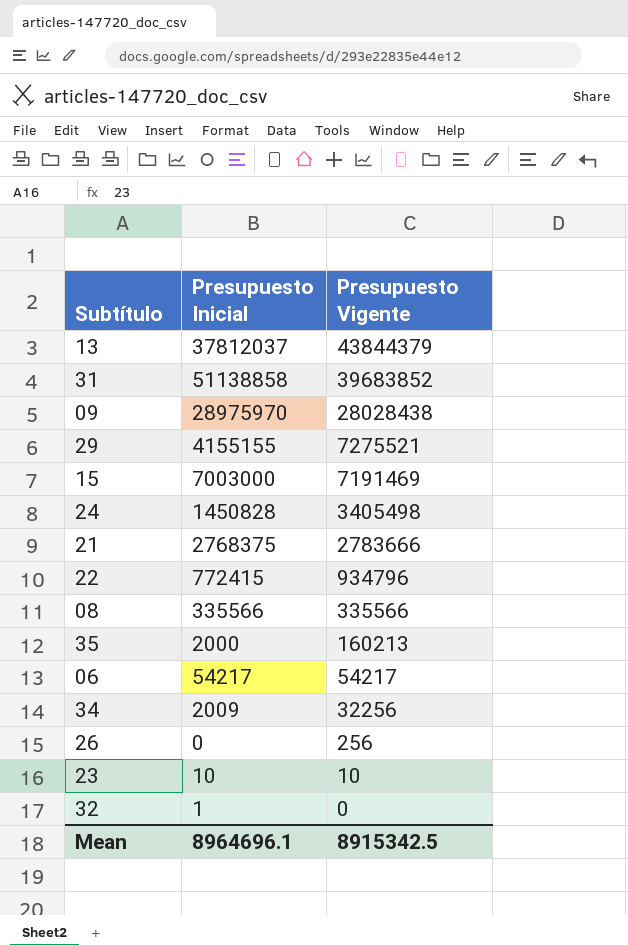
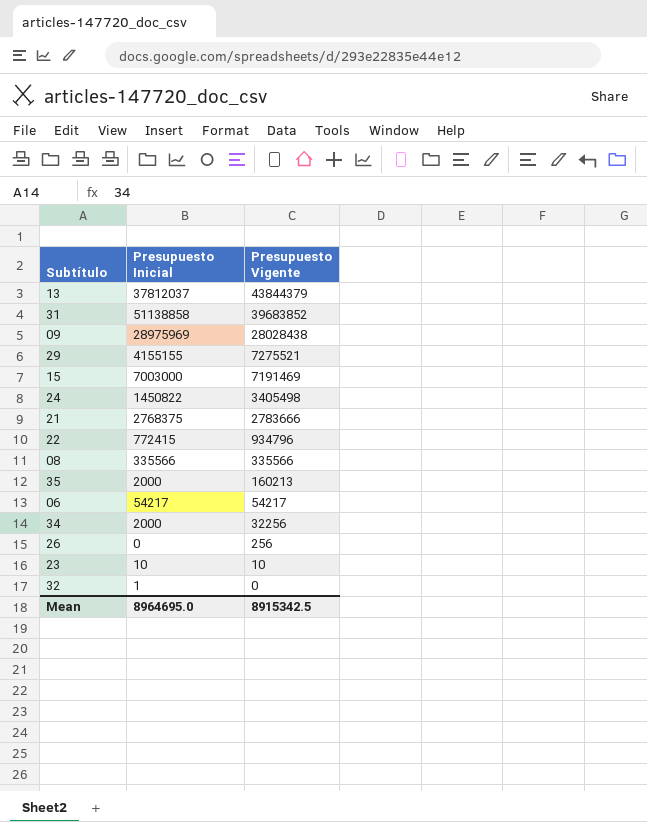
09 | Presupuesto Inicial: 28975970 -> 28975969
24 | Presupuesto Inicial: 1450828 -> 1450822
34 | Presupuesto Inicial: 2009 -> 2000
Mean | Presupuesto Inicial: 8964696.1 -> 8964695.0

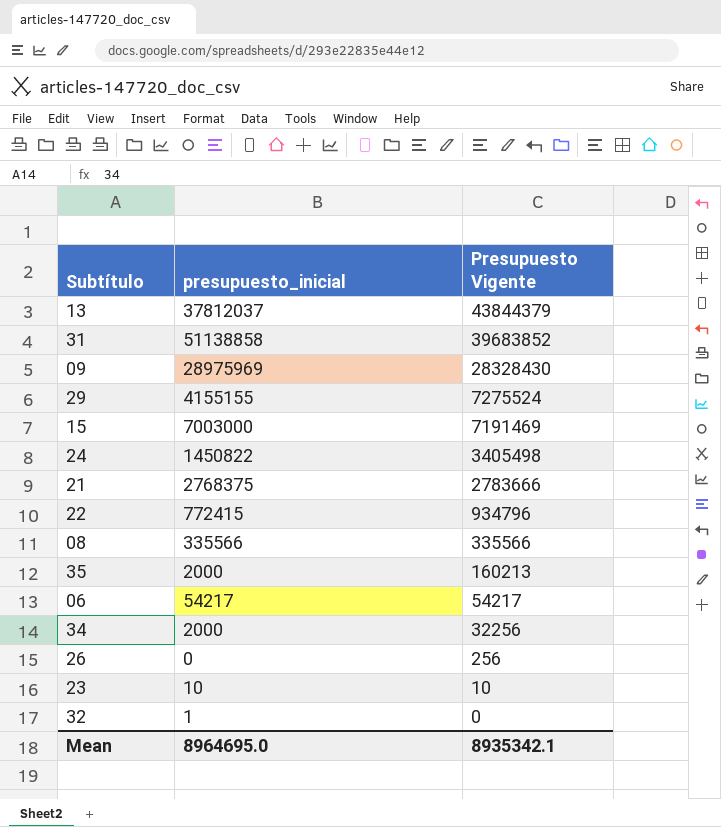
column name: Presupuesto Inicial -> presupuesto_inicial
09 | Presupuesto Vigente: 28028438 -> 28328430
29 | Presupuesto Vigente: 7275521 -> 7275524
Mean | Presupuesto Vigente: 8915342.5 -> 8935342.1

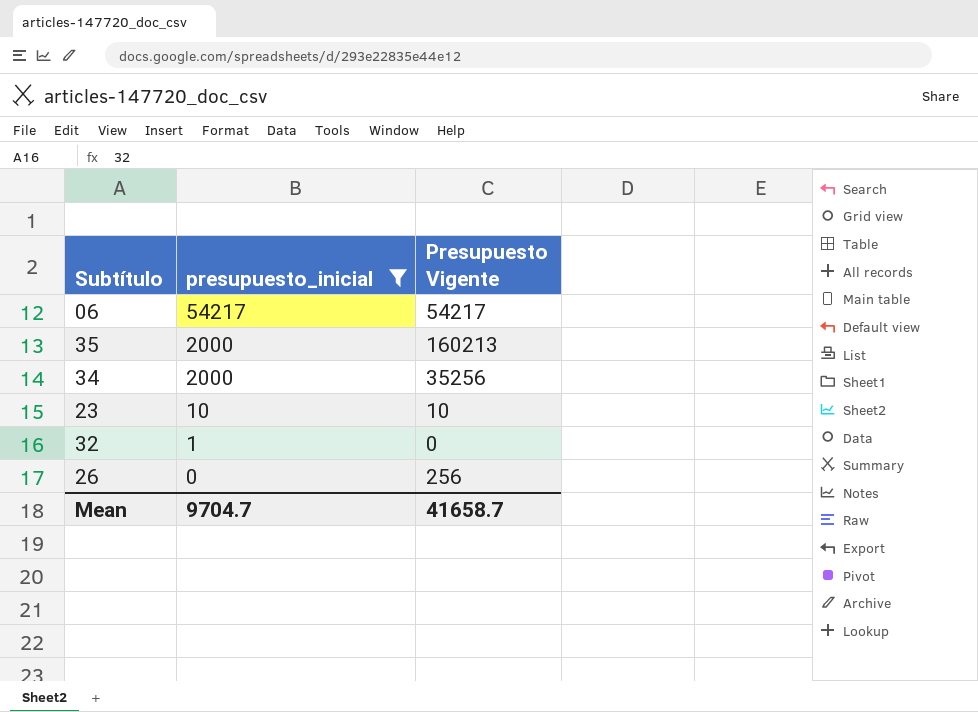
filter: none -> presupuesto_inicial <= 54217
row order: Presupuesto Vigente descending -> presupuesto_inicial descending
34 | Presupuesto Vigente: 32256 -> 35256
Mean | presupuesto_inicial: 8964695.0 -> 9704.7
Mean | Presupuesto Vigente: 8935342.1 -> 41658.7

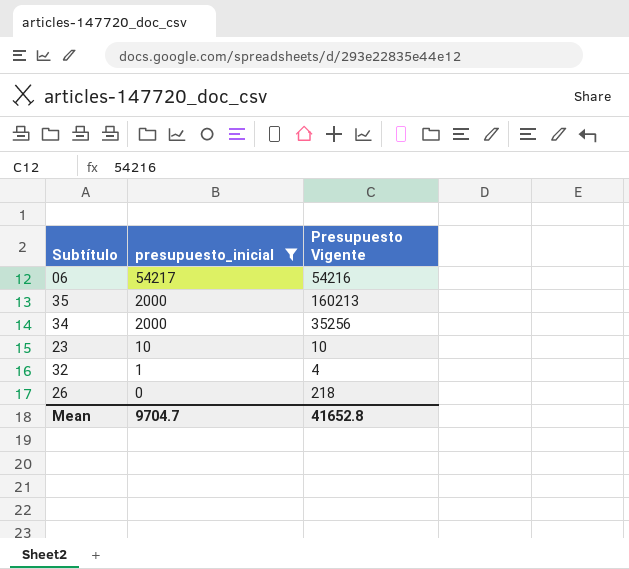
06 | Presupuesto Vigente: 54217 -> 54216
32 | Presupuesto Vigente: 0 -> 4
26 | Presupuesto Vigente: 256 -> 218
Mean | Presupuesto Vigente: 41658.7 -> 41652.8

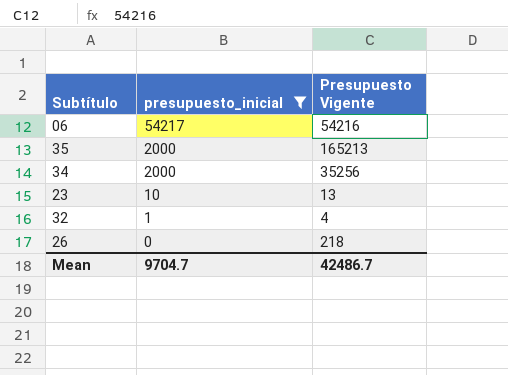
35 | Presupuesto Vigente: 160213 -> 165213
23 | Presupuesto Vigente: 10 -> 13
Mean | Presupuesto Vigente: 41652.8 -> 42486.7

